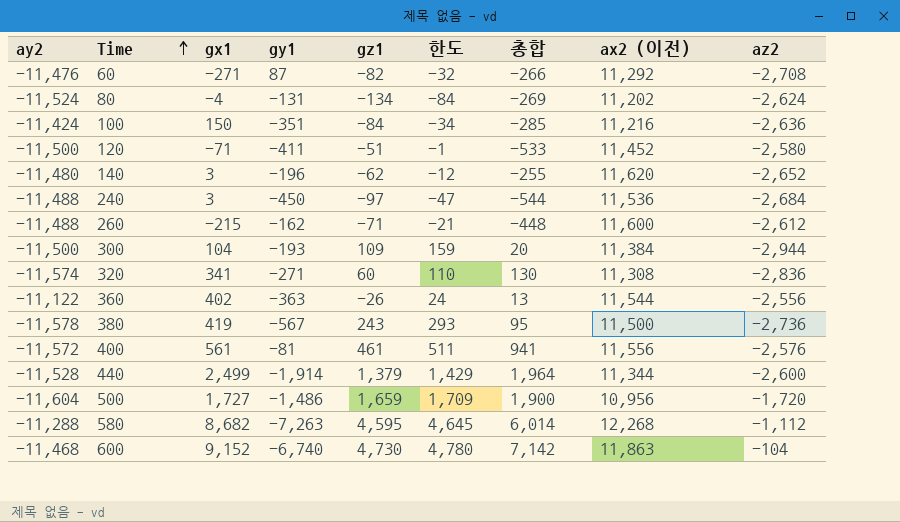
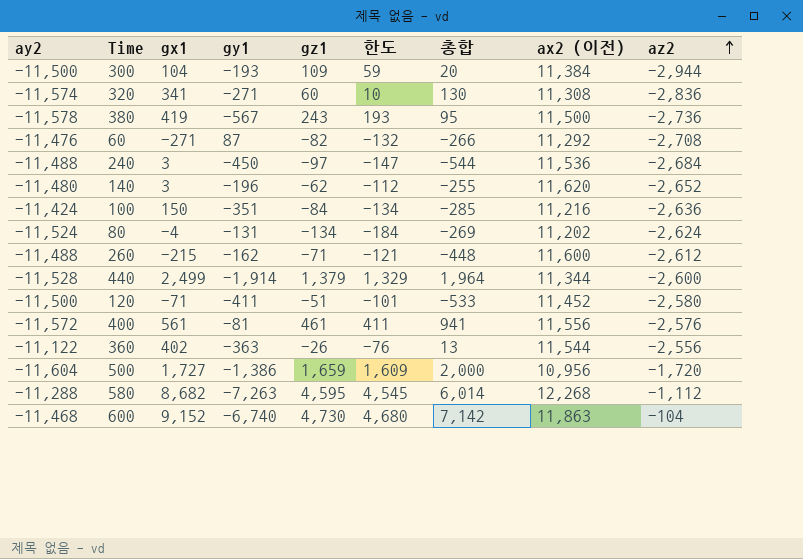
row order: Time ascending -> az2 ascending
column 한도 | formula: [gz1] + 50 -> [gz1] - 50
500 | gy1: -1,486 -> -1,386
500 | 총합: 1,900 -> 2,000

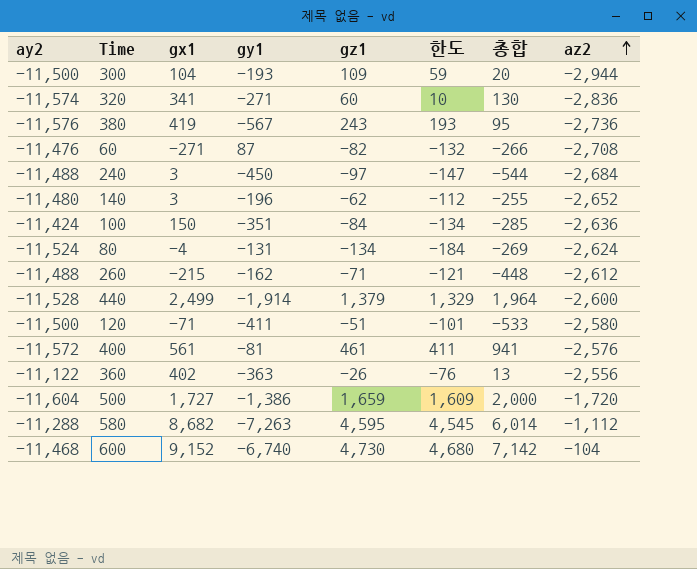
column ax2 (이전) | position: 8 -> none
380 | ay2: -11,578 -> -11,576

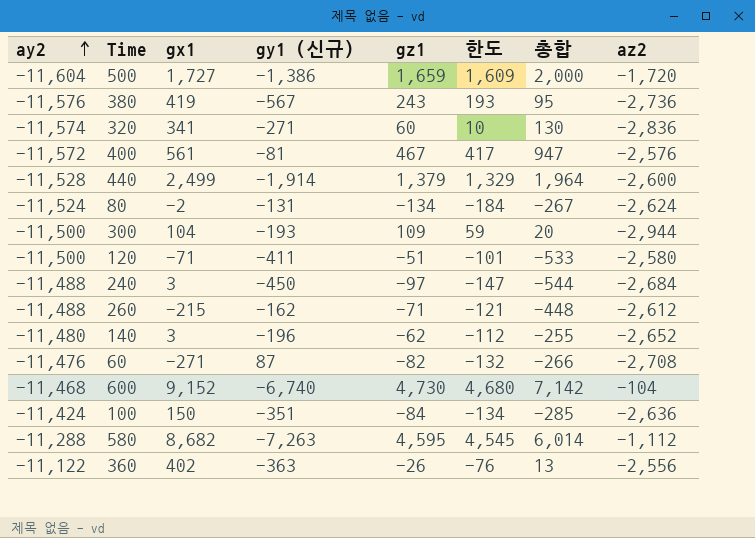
row order: az2 ascending -> ay2 ascending
column name: gy1 -> gy1 (신규)
400 | gz1: 461 -> 467
400 | 한도: 411 -> 417
400 | 총합: 941 -> 947
80 | gx1: -4 -> -2
80 | 총합: -269 -> -267

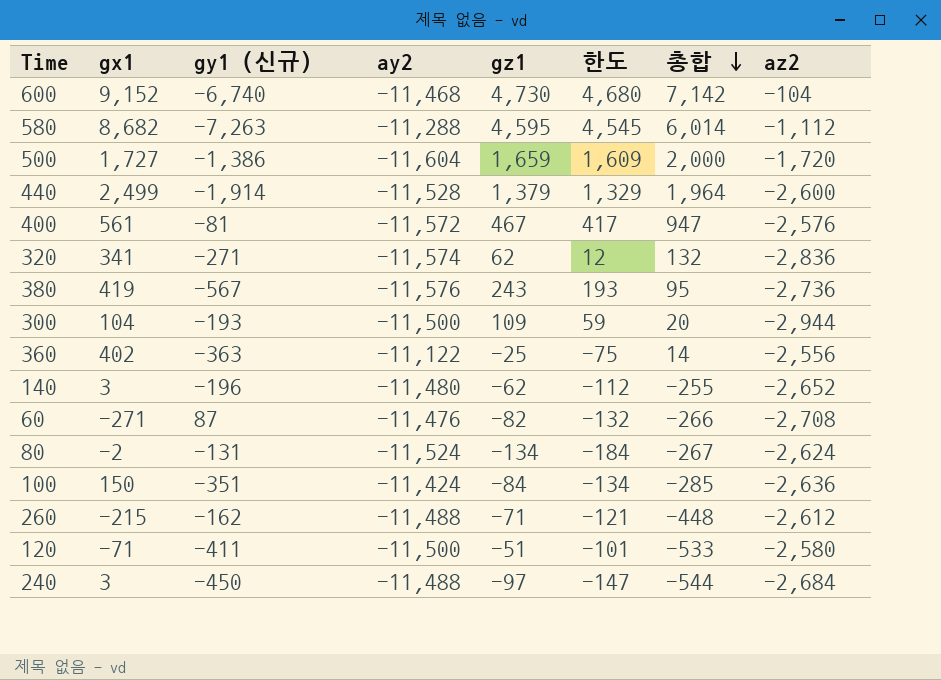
row order: ay2 ascending -> 총합 descending
column ay2 | position: 1 -> 4
320 | gz1: 60 -> 62
320 | 한도: 10 -> 12
320 | 총합: 130 -> 132
360 | gz1: -26 -> -25
360 | 한도: -76 -> -75
360 | 총합: 13 -> 14

